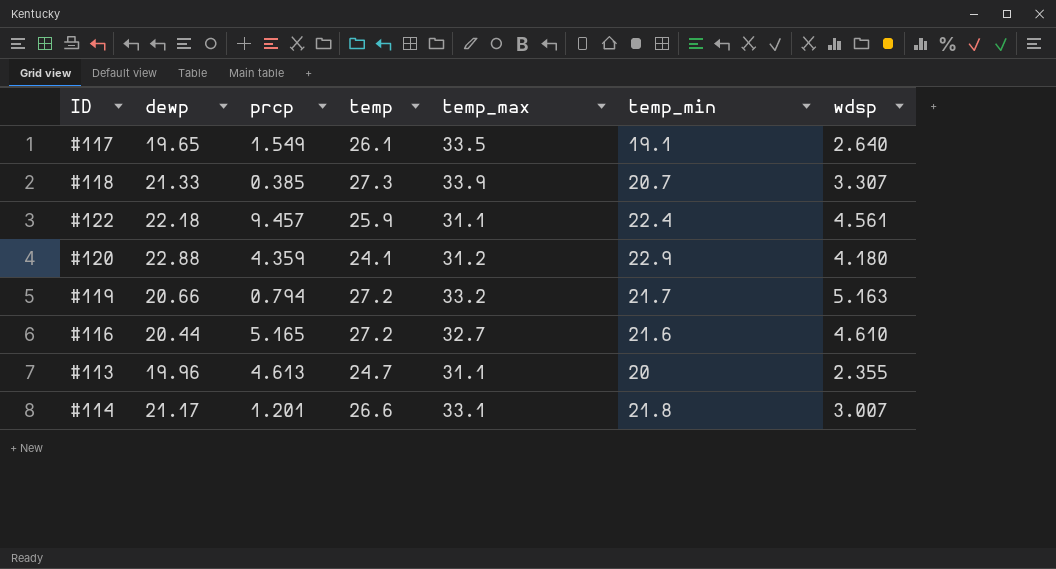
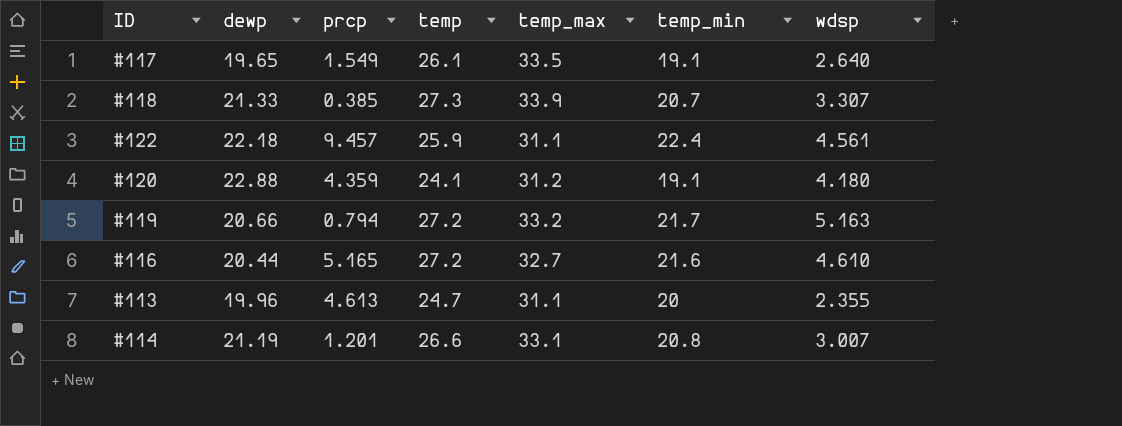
#120 | temp_min: 22.9 -> 19.1
#114 | dewp: 21.17 -> 21.19
#114 | temp_min: 21.8 -> 20.8

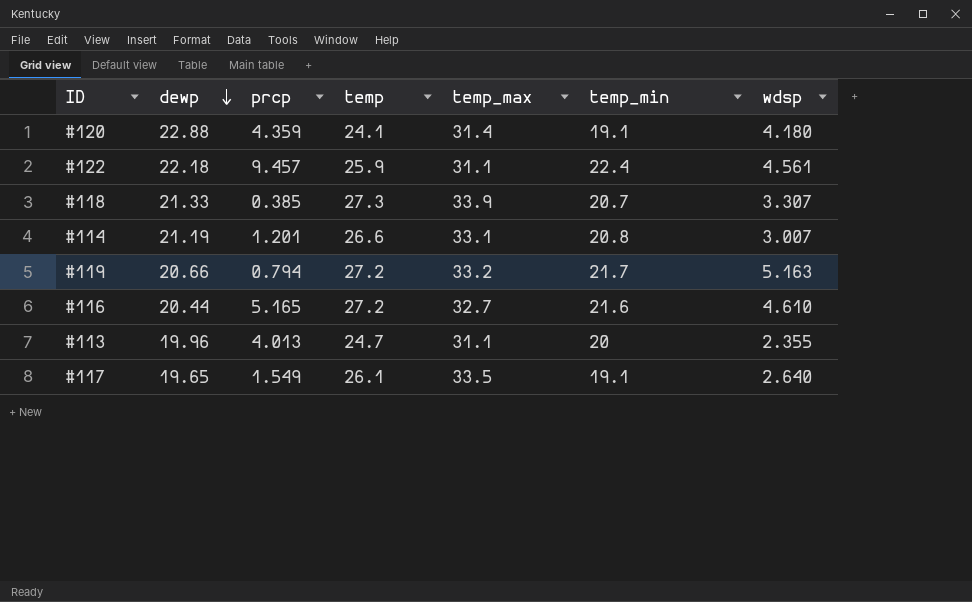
row order: none -> dewp descending
#120 | temp_max: 31.2 -> 31.4
#113 | prcp: 4.613 -> 4.013

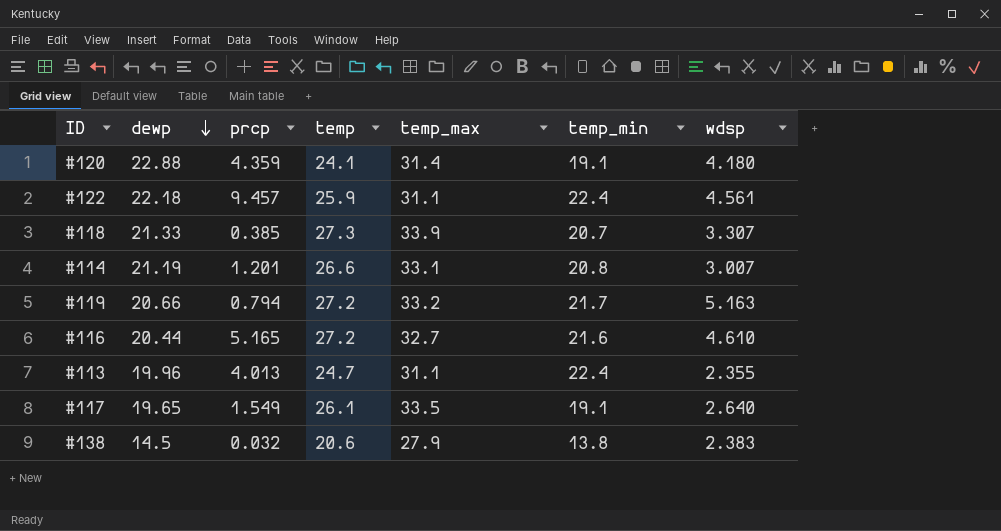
#113 | temp_min: 20 -> 22.4
row #138: none -> 14.5 | 0.032 | 20.6 | 27.9 | 13.8 | 2.383

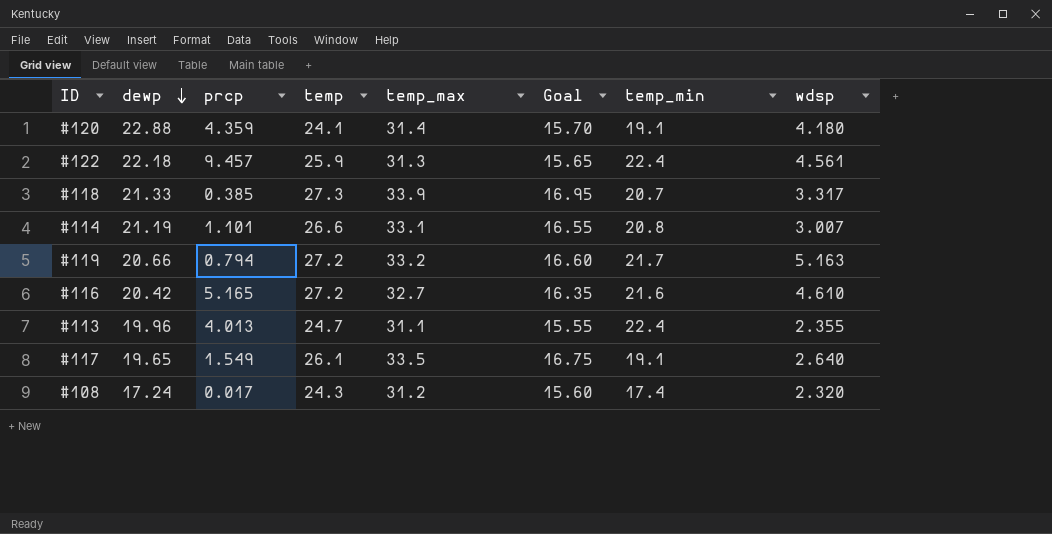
column Goal | formula: none -> [temp_max] * 0.5
row #138: 14.5 | 0.032 | 20.6 | 27.9 | 13.8 | 2.383 -> none
#122 | temp_max: 31.1 -> 31.3
#118 | wdsp: 3.307 -> 3.317
#114 | prcp: 1.201 -> 1.101
#116 | dewp: 20.44 -> 20.42
row #108: none -> 17.24 | 0.017 | 24.3 | 31.2 | 15.60 | 17.4 | 2.320

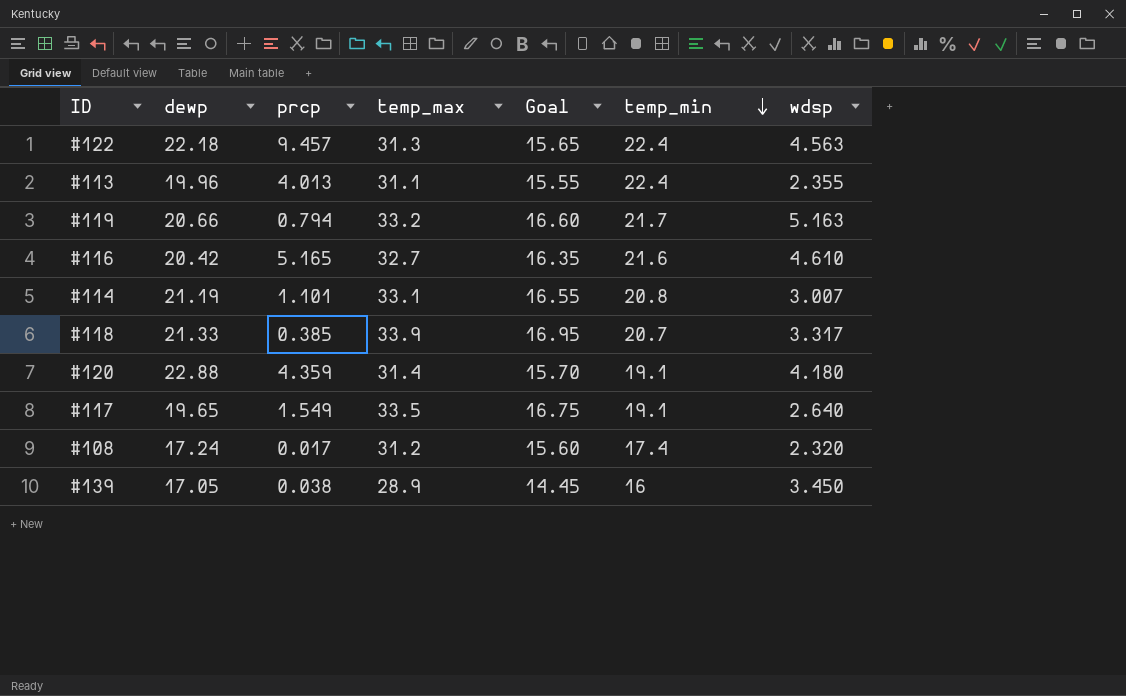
row order: dewp descending -> temp_min descending
column temp | position: 4 -> none
#122 | wdsp: 4.561 -> 4.563
row #139: none -> 17.05 | 0.038 | 28.9 | 14.45 | 16 | 3.450

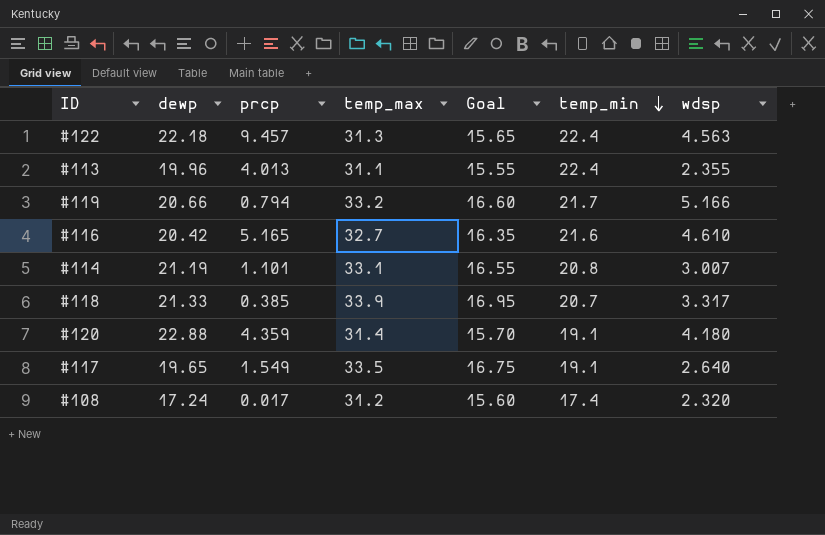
row #139: 17.05 | 0.038 | 28.9 | 14.45 | 16 | 3.450 -> none
#119 | wdsp: 5.163 -> 5.166

